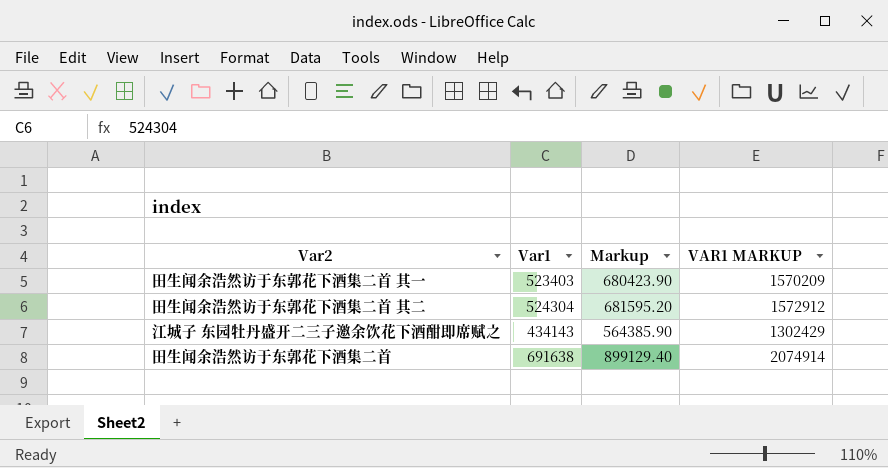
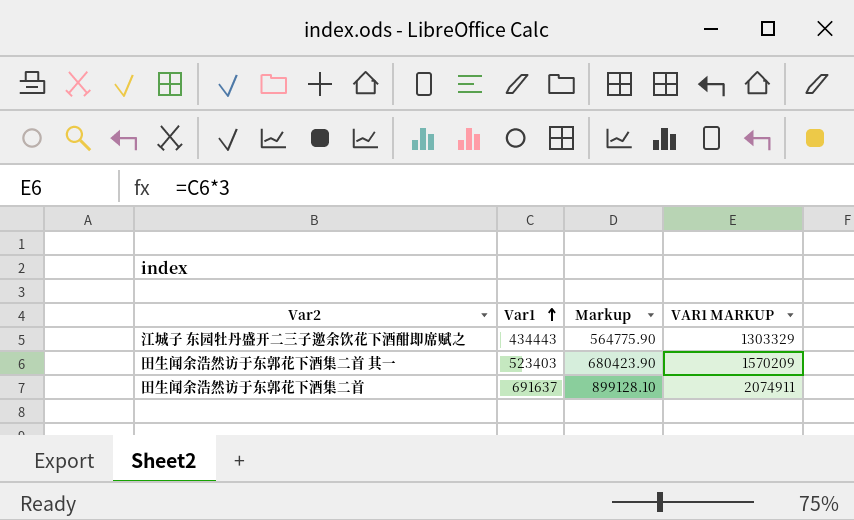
row order: none -> Var1 ascending
row 田生闻余浩然访于东郭花下酒集二首 其二: 524304 | 681595.20 | 1572912 -> none
江城子 东园牡丹盛开二三子邀余饮花下酒酣即席赋之 | Var1: 434143 -> 434443
江城子 东园牡丹盛开二三子邀余饮花下酒酣即席赋之 | Markup: 564385.90 -> 564775.90
江城子 东园牡丹盛开二三子邀余饮花下酒酣即席赋之 | VAR1 MARKUP: 1302429 -> 1303329
田生闻余浩然访于东郭花下酒集二首 | Var1: 691638 -> 691637
田生闻余浩然访于东郭花下酒集二首 | Markup: 899129.40 -> 899128.10
田生闻余浩然访于东郭花下酒集二首 | VAR1 MARKUP: 2074914 -> 2074911

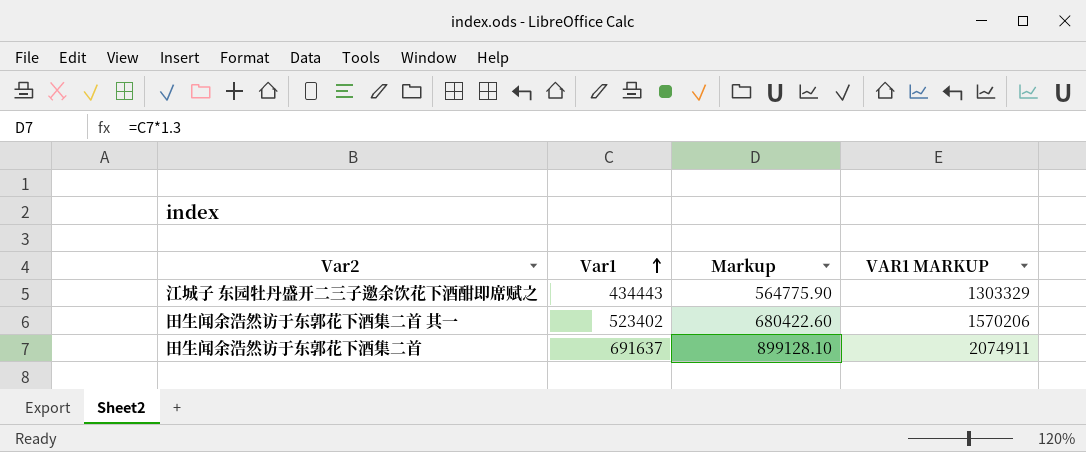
田生闻余浩然访于东郭花下酒集二首 其一 | Var1: 523403 -> 523402
田生闻余浩然访于东郭花下酒集二首 其一 | Markup: 680423.90 -> 680422.60
田生闻余浩然访于东郭花下酒集二首 其一 | VAR1 MARKUP: 1570209 -> 1570206

